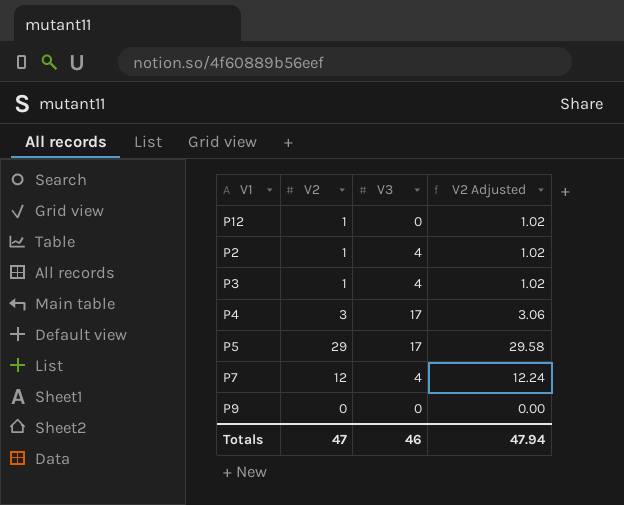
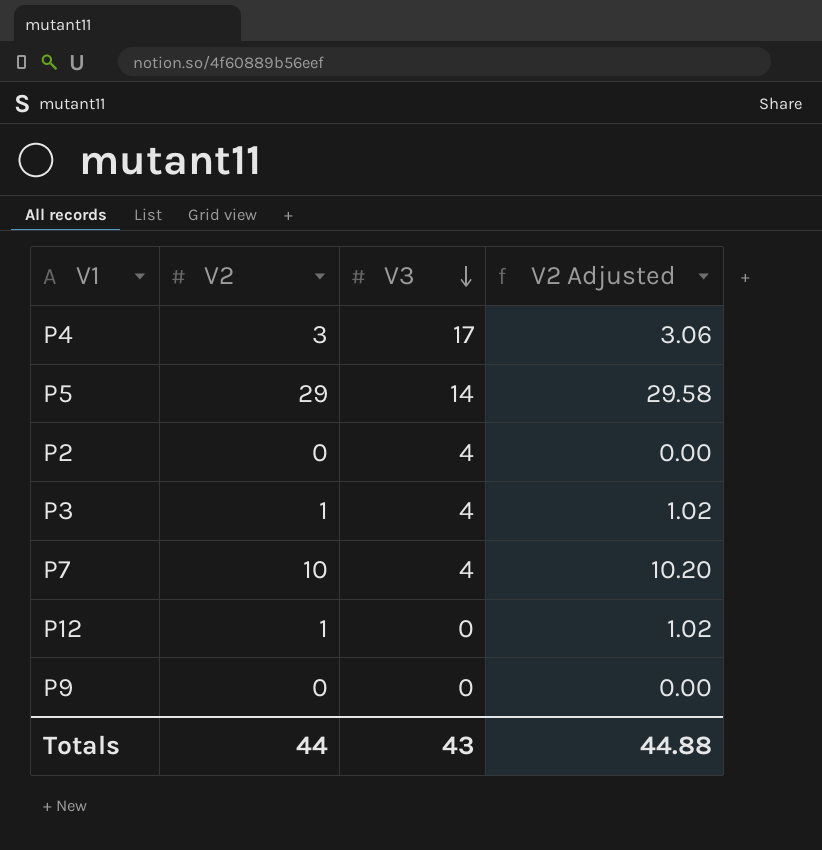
row order: none -> V3 descending
P5 | V3: 17 -> 14
P2 | V2: 1 -> 0
P2 | V2 Adjusted: 1.02 -> 0.00
P7 | V2: 12 -> 10
P7 | V2 Adjusted: 12.24 -> 10.20
Totals | V2: 47 -> 44
Totals | V3: 46 -> 43
Totals | V2 Adjusted: 47.94 -> 44.88

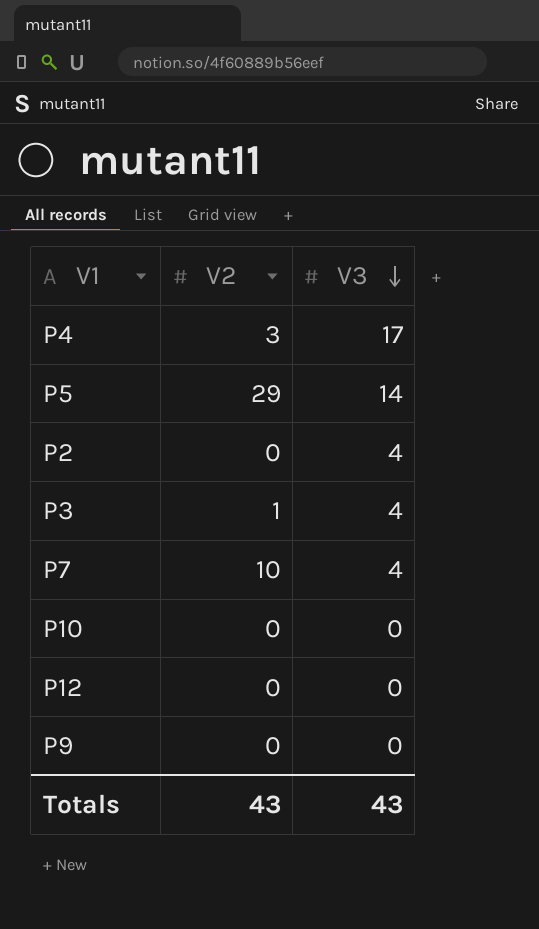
column V2 Adjusted | formula: [V2] * 1.02 -> none
row P10: none -> 0 | 0
P12 | V2: 1 -> 0
Totals | V2: 44 -> 43

